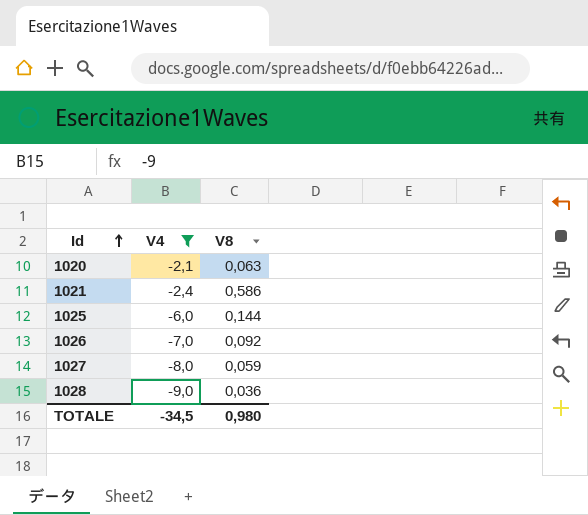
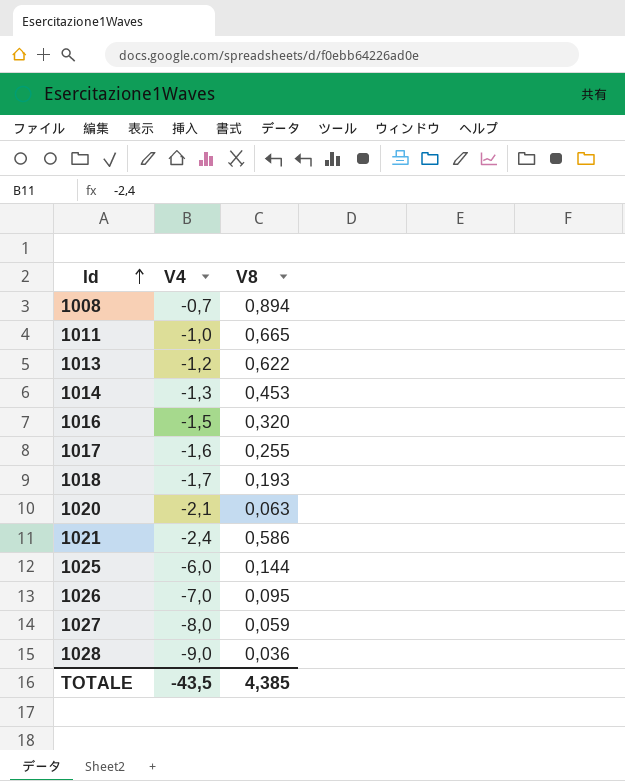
filter: V4 <= -2,1 -> none
1026 | V8: 0,092 -> 0,095
TOTALE | V4: -34,5 -> -43,5
TOTALE | V8: 0,980 -> 4,385

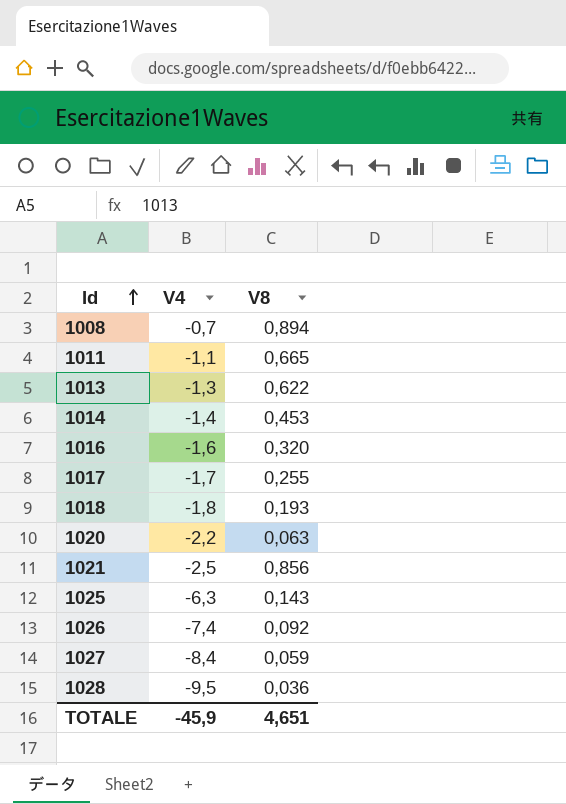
1011 | V4: -1,0 -> -1,1
1013 | V4: -1,2 -> -1,3
1014 | V4: -1,3 -> -1,4
1016 | V4: -1,5 -> -1,6
1017 | V4: -1,6 -> -1,7
1018 | V4: -1,7 -> -1,8
1020 | V4: -2,1 -> -2,2
1021 | V4: -2,4 -> -2,5
1021 | V8: 0,586 -> 0,856
1025 | V4: -6,0 -> -6,3
1025 | V8: 0,144 -> 0,143
1026 | V4: -7,0 -> -7,4
1026 | V8: 0,095 -> 0,092
1027 | V4: -8,0 -> -8,4
1028 | V4: -9,0 -> -9,5
TOTALE | V4: -43,5 -> -45,9
TOTALE | V8: 4,385 -> 4,651

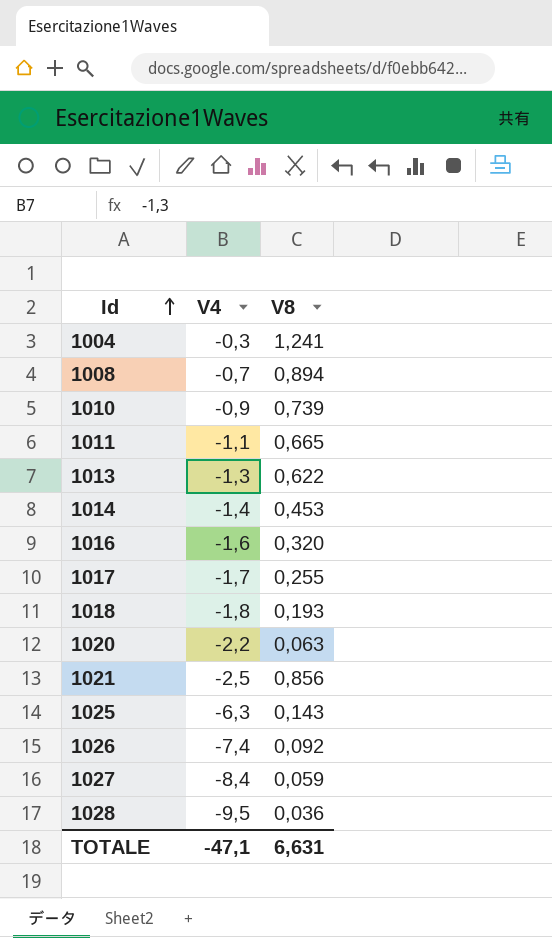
row 1004: none -> -0,3 | 1,241
row 1010: none -> -0,9 | 0,739
TOTALE | V4: -45,9 -> -47,1
TOTALE | V8: 4,651 -> 6,631

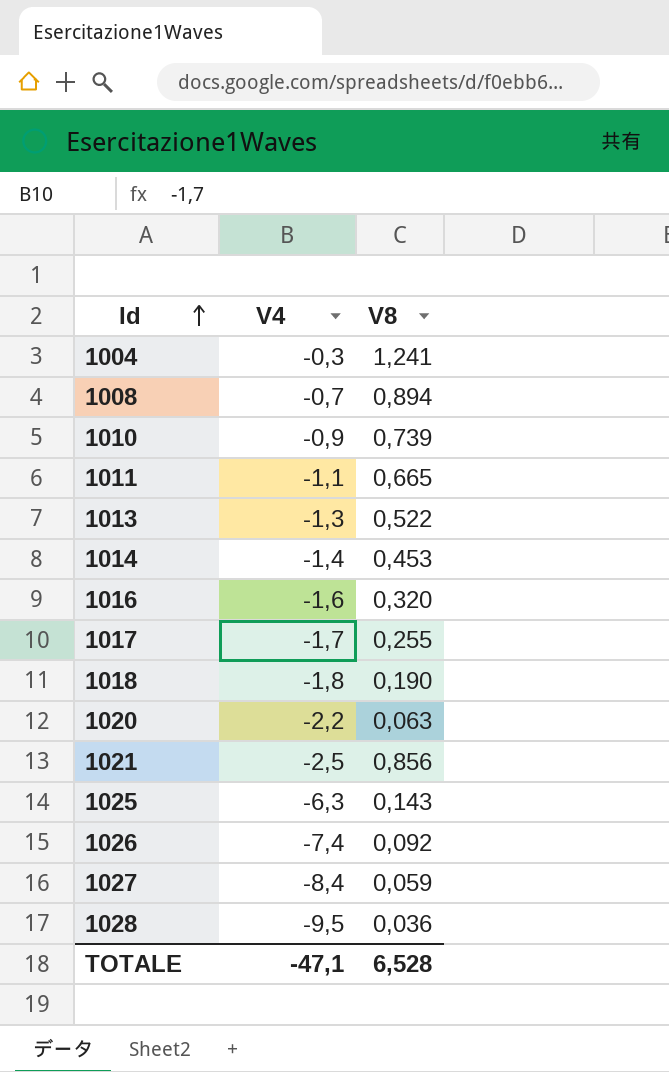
1013 | V8: 0,622 -> 0,522
1018 | V8: 0,193 -> 0,190
TOTALE | V8: 6,631 -> 6,528

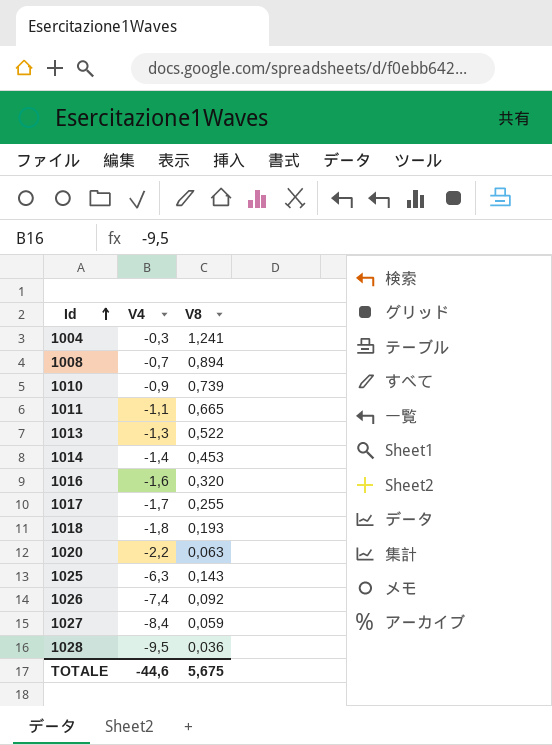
row 1021: -2,5 | 0,856 -> none
1018 | V8: 0,190 -> 0,193
TOTALE | V4: -47,1 -> -44,6
TOTALE | V8: 6,528 -> 5,675

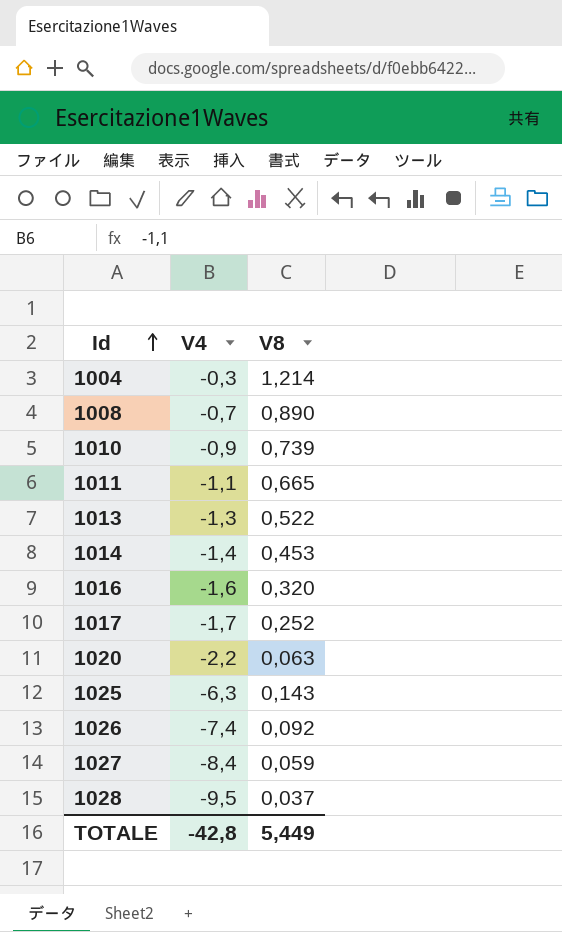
row 1018: -1,8 | 0,193 -> none
1004 | V8: 1,241 -> 1,214
1008 | V8: 0,894 -> 0,890
1017 | V8: 0,255 -> 0,252
1028 | V8: 0,036 -> 0,037
TOTALE | V4: -44,6 -> -42,8
TOTALE | V8: 5,675 -> 5,449

